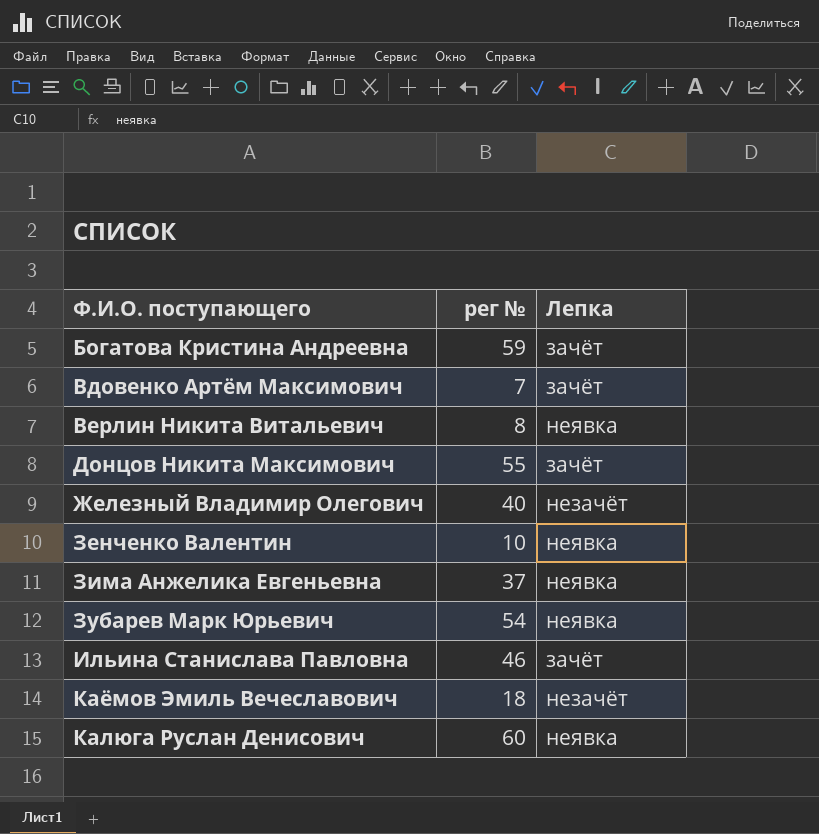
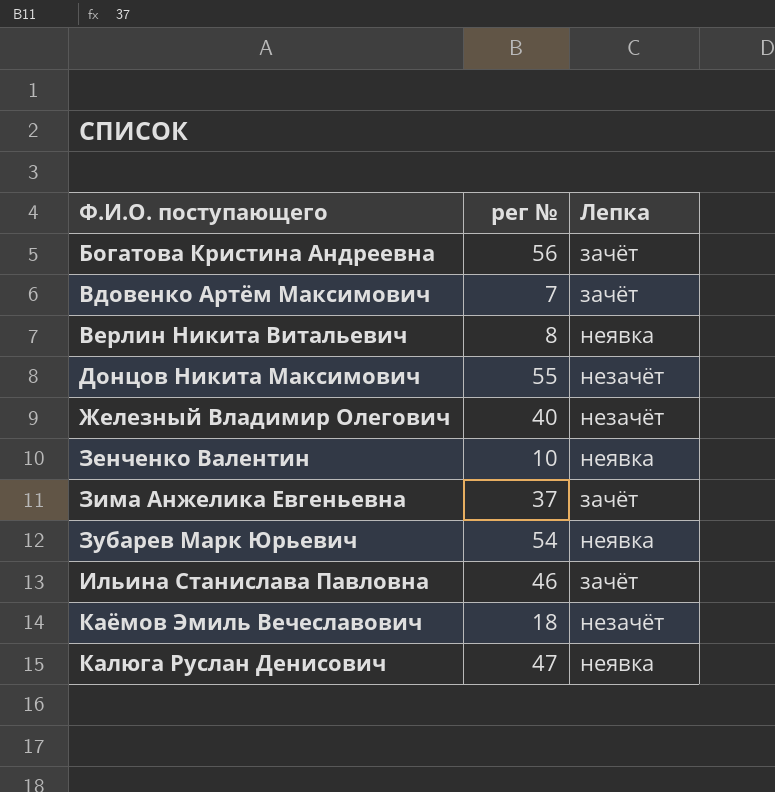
Богатова Кристина Андреевна | рег №: 59 -> 56
Донцов Никита Максимович | Лепка: зачёт -> незачёт
Зима Анжелика Евгеньевна | Лепка: неявка -> зачёт
Калюга Руслан Денисович | рег №: 60 -> 47

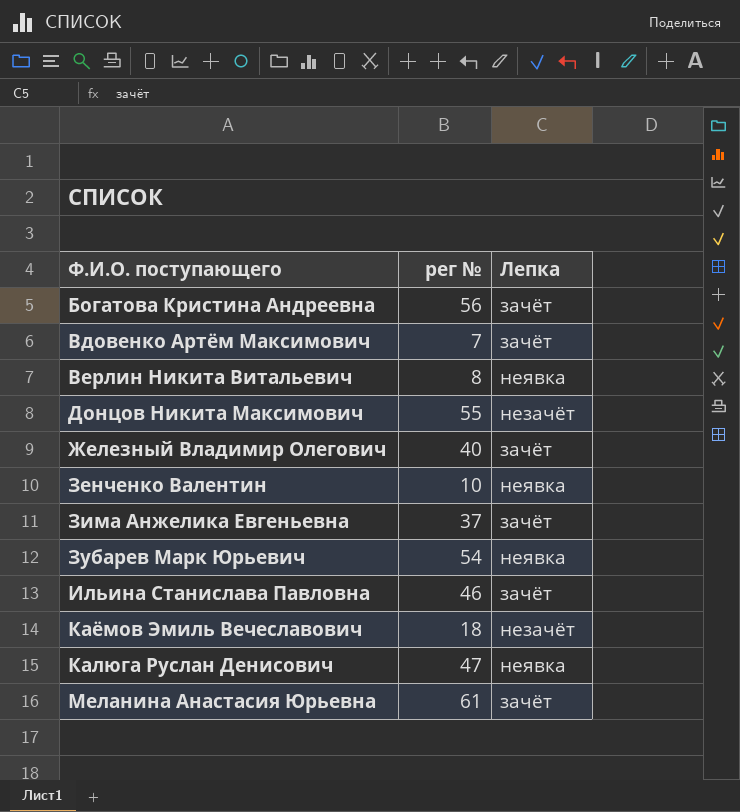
Железный Владимир Олегович | Лепка: незачёт -> зачёт
row Меланина Анастасия Юрьевна: none -> 61 | зачёт

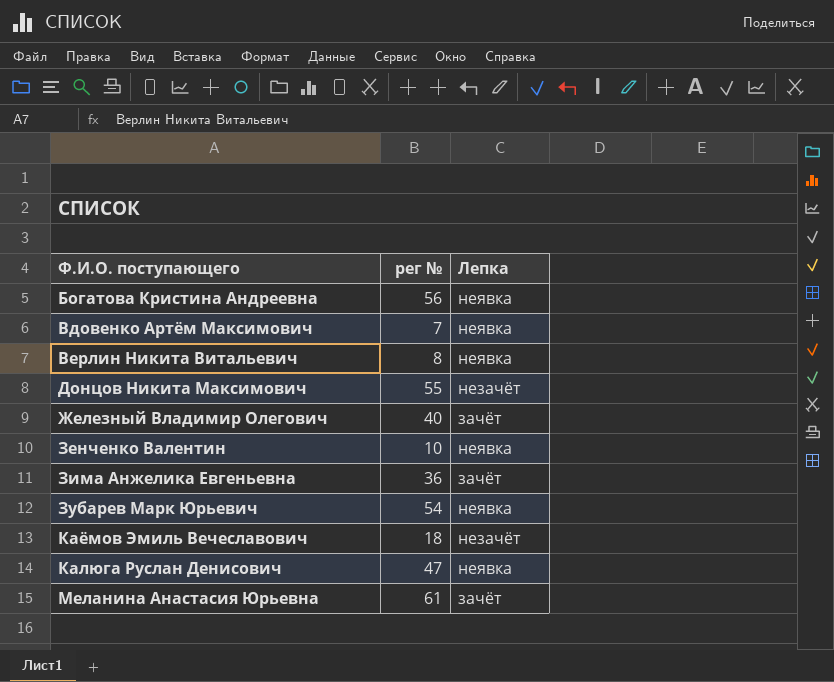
row Ильина Станислава Павловна: 46 | зачёт -> none
Богатова Кристина Андреевна | Лепка: зачёт -> неявка
Вдовенко Артём Максимович | Лепка: зачёт -> неявка
Зима Анжелика Евгеньевна | рег №: 37 -> 36

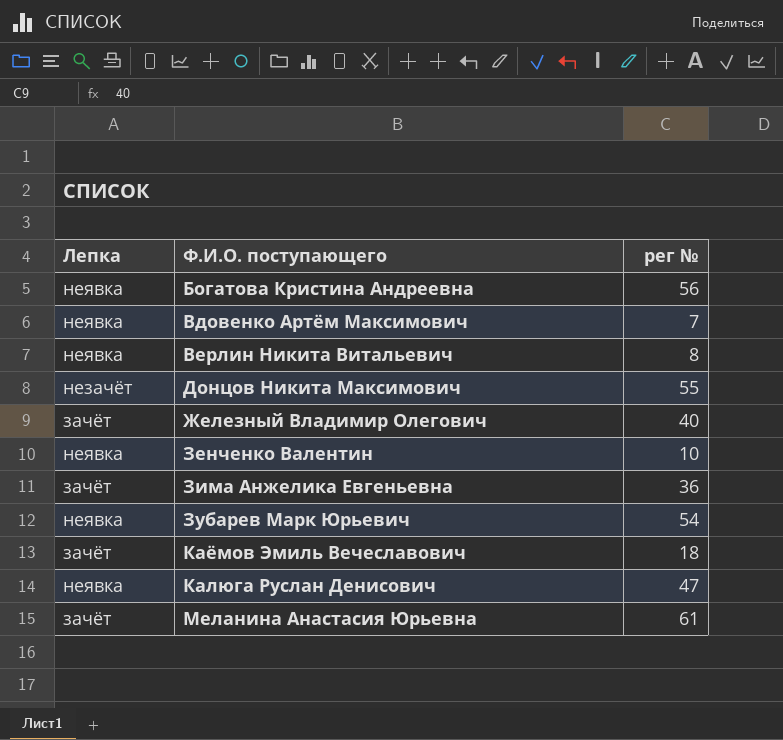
column Лепка | position: 3 -> 1
Каёмов Эмиль Вечеславович | Лепка: незачёт -> зачёт

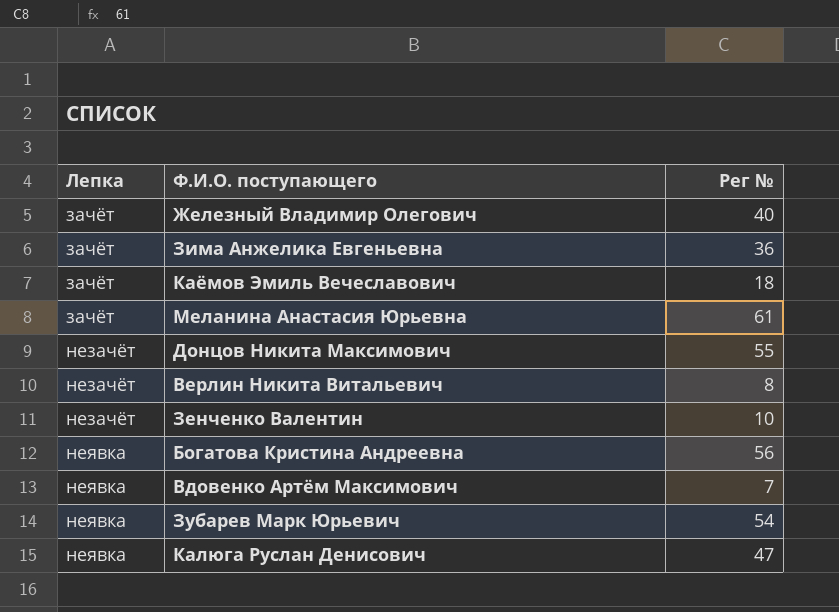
row order: Ф.И.О. поступающего ascending -> Лепка ascending
column name: рег № -> Рег №
Верлин Никита Витальевич | Лепка: неявка -> незачёт
Зенченко Валентин | Лепка: неявка -> незачёт

